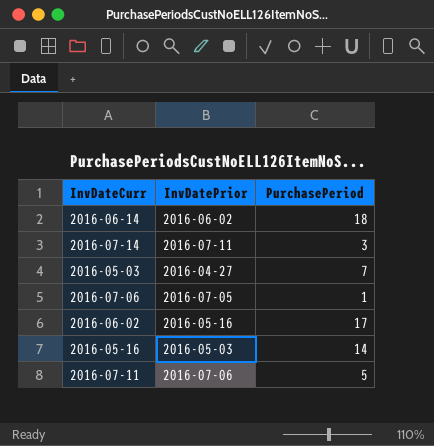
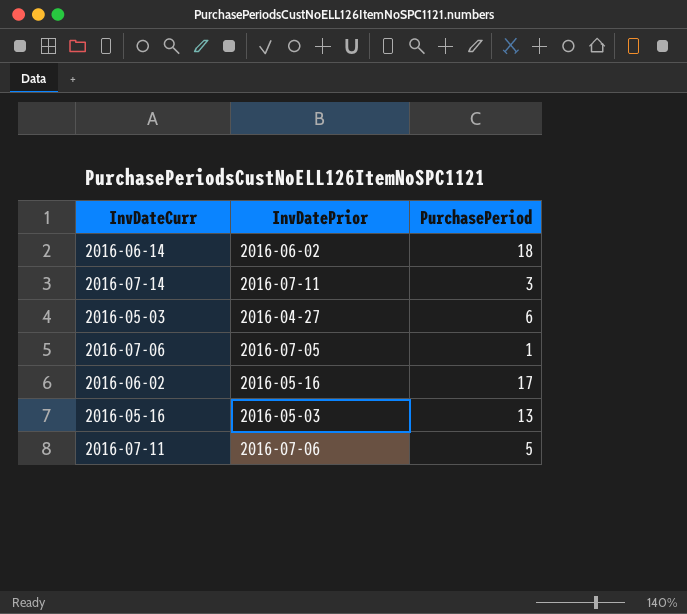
2016-05-03 | PurchasePeriod: 7 -> 6
2016-05-16 | PurchasePeriod: 14 -> 13

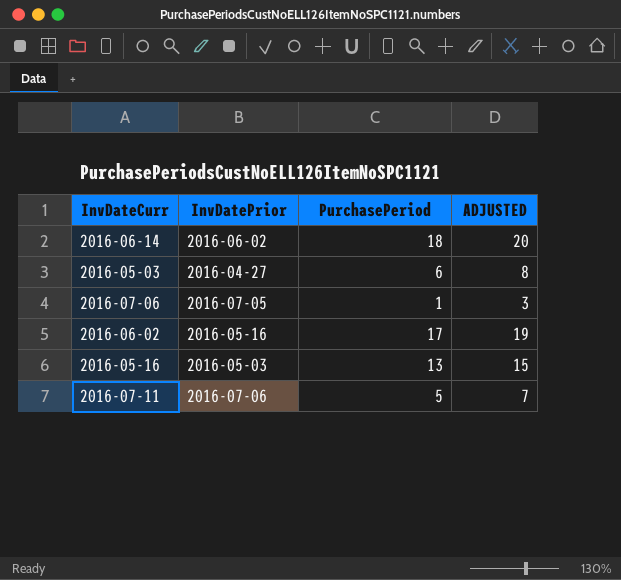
column ADJUSTED | formula: none -> [PurchasePeriod] + 2
row 2016-07-14: 2016-07-11 | 3 -> none

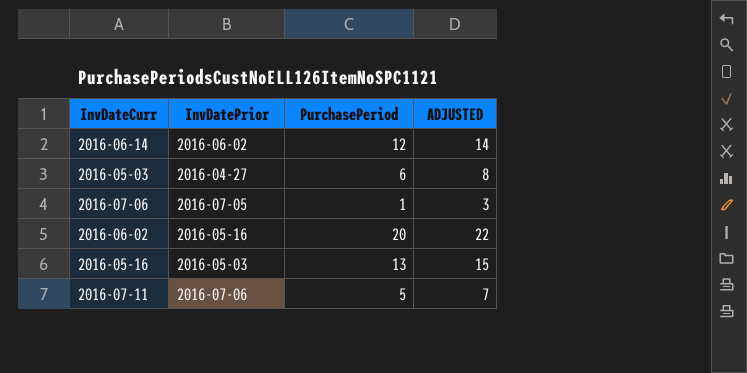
2016-06-14 | PurchasePeriod: 18 -> 12
2016-06-14 | ADJUSTED: 20 -> 14
2016-06-02 | PurchasePeriod: 17 -> 20
2016-06-02 | ADJUSTED: 19 -> 22

